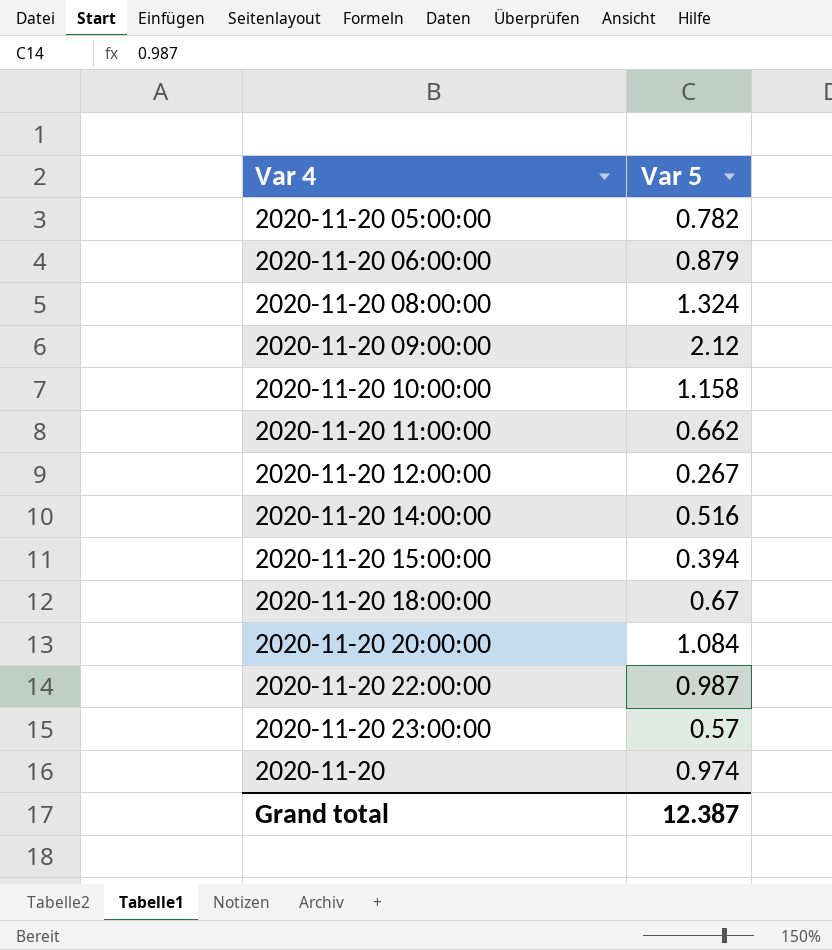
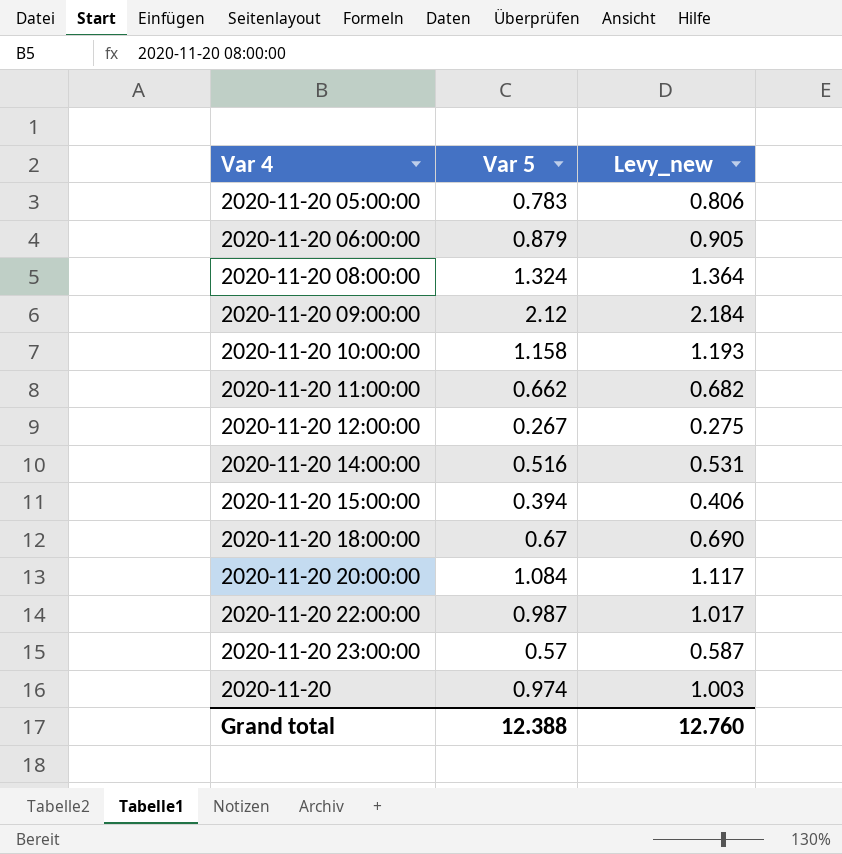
column Levy_new | formula: none -> [Var 5] * 1.03
2020-11-20 05:00:00 | Var 5: 0.782 -> 0.783
Grand total | Var 5: 12.387 -> 12.388

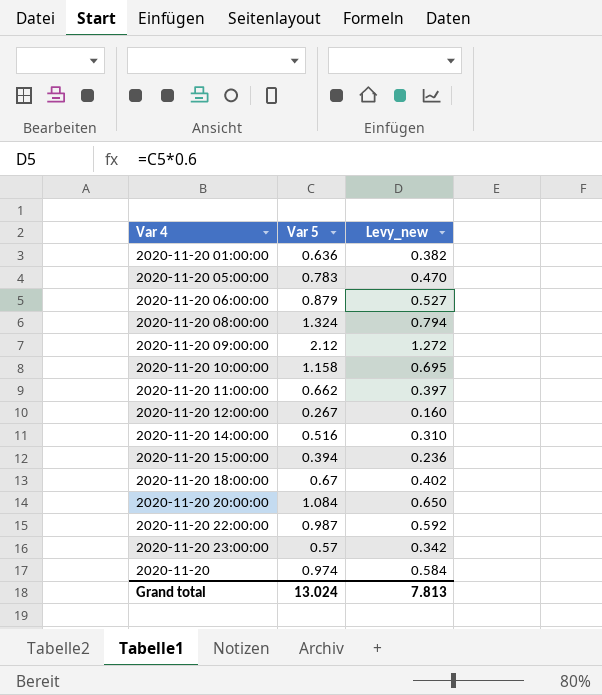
column Levy_new | formula: [Var 5] * 1.03 -> [Var 5] * 0.6
row 2020-11-20 01:00:00: none -> 0.636 | 0.382
Grand total | Var 5: 12.388 -> 13.024
Grand total | Levy_new: 12.760 -> 7.813

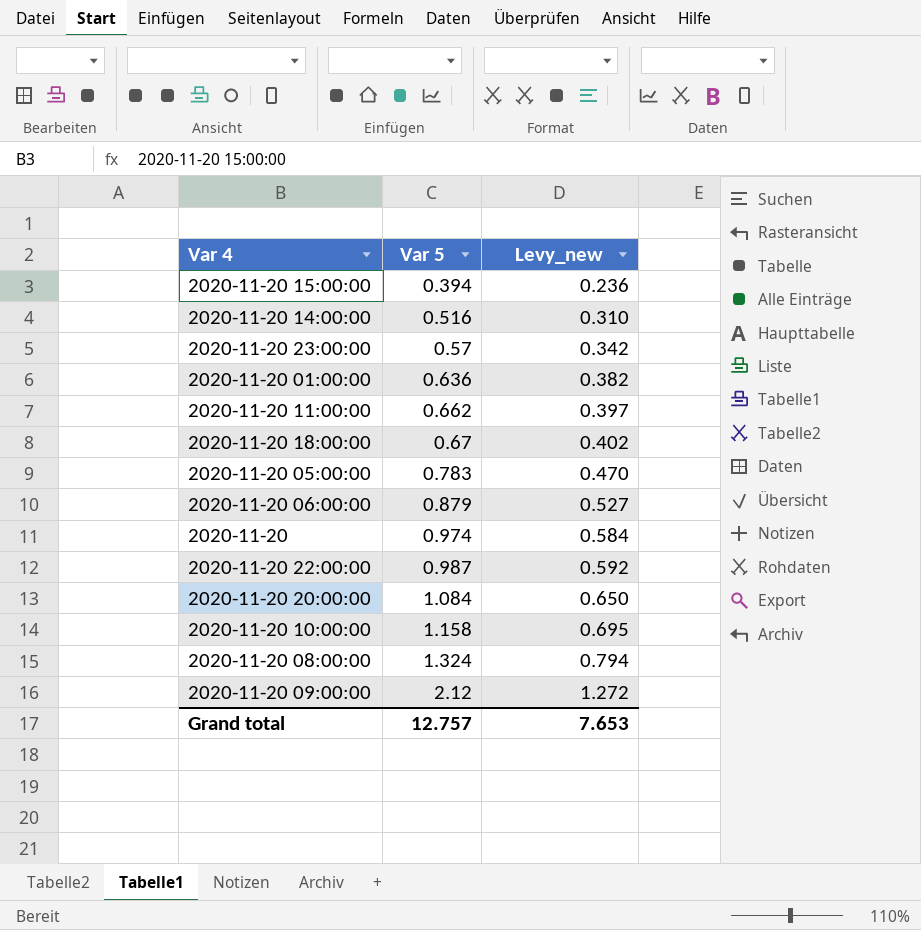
row order: none -> Var 5 ascending
row 2020-11-20 12:00:00: 0.267 | 0.160 -> none
Grand total | Var 5: 13.024 -> 12.757
Grand total | Levy_new: 7.813 -> 7.653

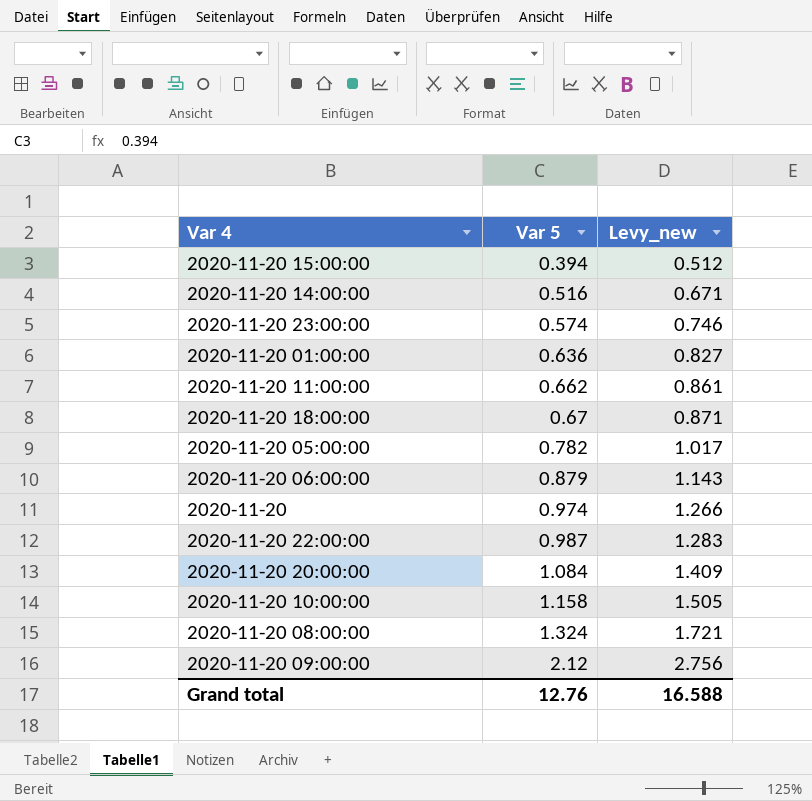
column Levy_new | formula: [Var 5] * 0.6 -> [Var 5] * 1.3
2020-11-20 23:00:00 | Var 5: 0.57 -> 0.574
2020-11-20 05:00:00 | Var 5: 0.783 -> 0.782
Grand total | Var 5: 12.757 -> 12.76
Grand total | Levy_new: 7.653 -> 16.588

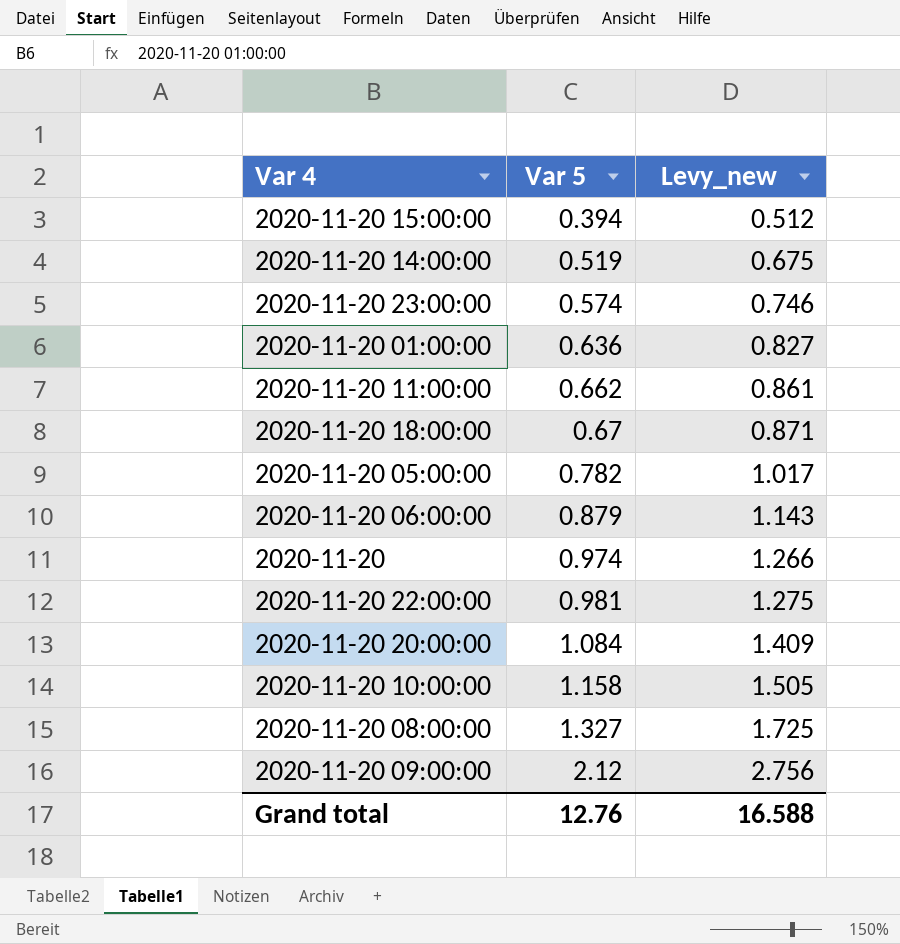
2020-11-20 14:00:00 | Var 5: 0.516 -> 0.519
2020-11-20 14:00:00 | Levy_new: 0.671 -> 0.675
2020-11-20 22:00:00 | Var 5: 0.987 -> 0.981
2020-11-20 22:00:00 | Levy_new: 1.283 -> 1.275
2020-11-20 08:00:00 | Var 5: 1.324 -> 1.327
2020-11-20 08:00:00 | Levy_new: 1.721 -> 1.725

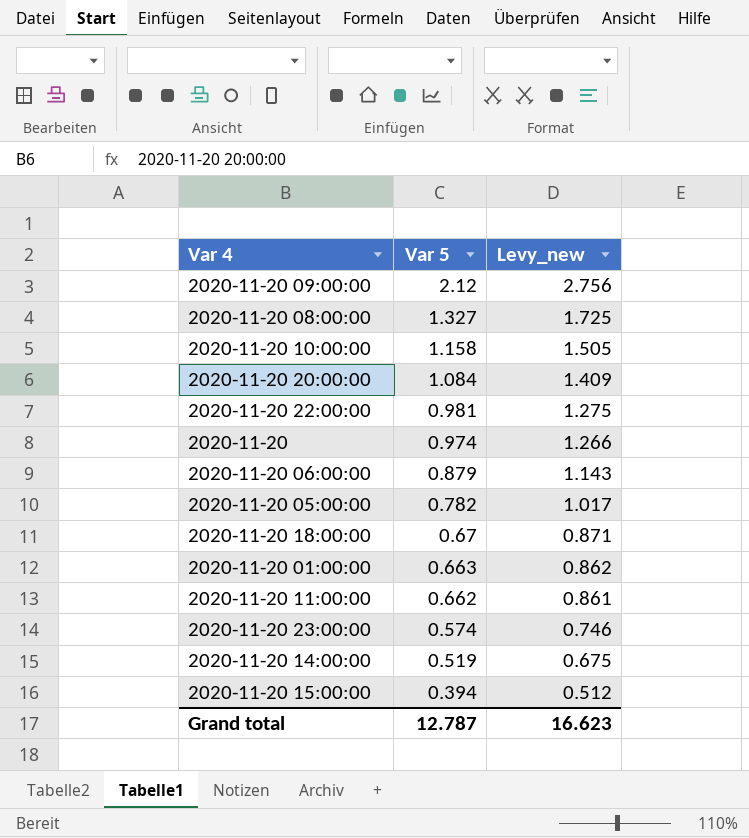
row order: Var 5 ascending -> Var 5 descending
2020-11-20 01:00:00 | Var 5: 0.636 -> 0.663
2020-11-20 01:00:00 | Levy_new: 0.827 -> 0.862
Grand total | Var 5: 12.76 -> 12.787
Grand total | Levy_new: 16.588 -> 16.623

